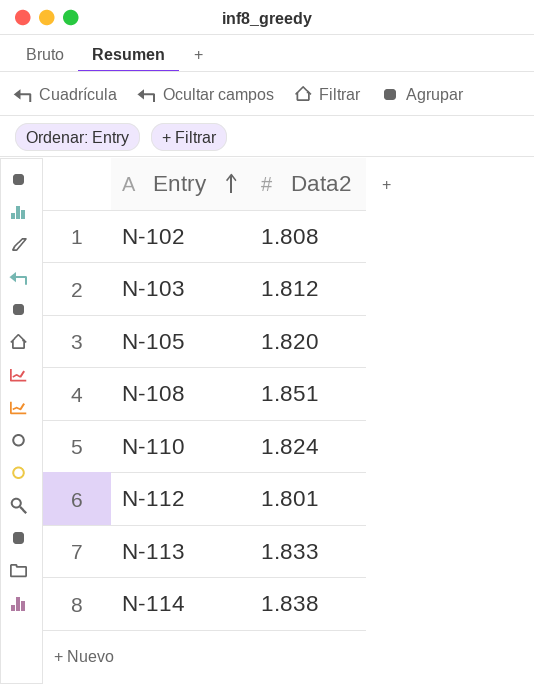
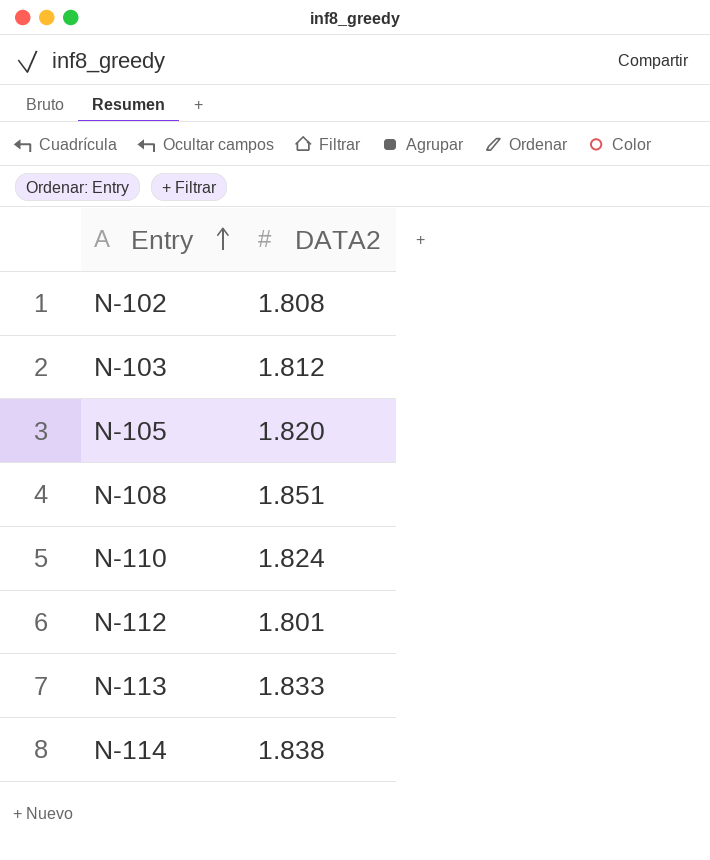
column name: Data2 -> DATA2

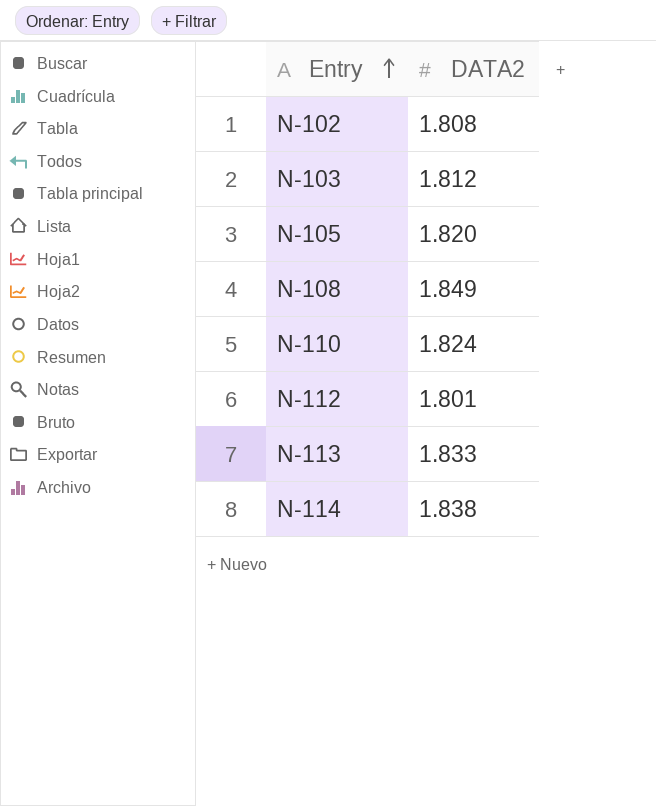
N-108 | DATA2: 1.851 -> 1.849

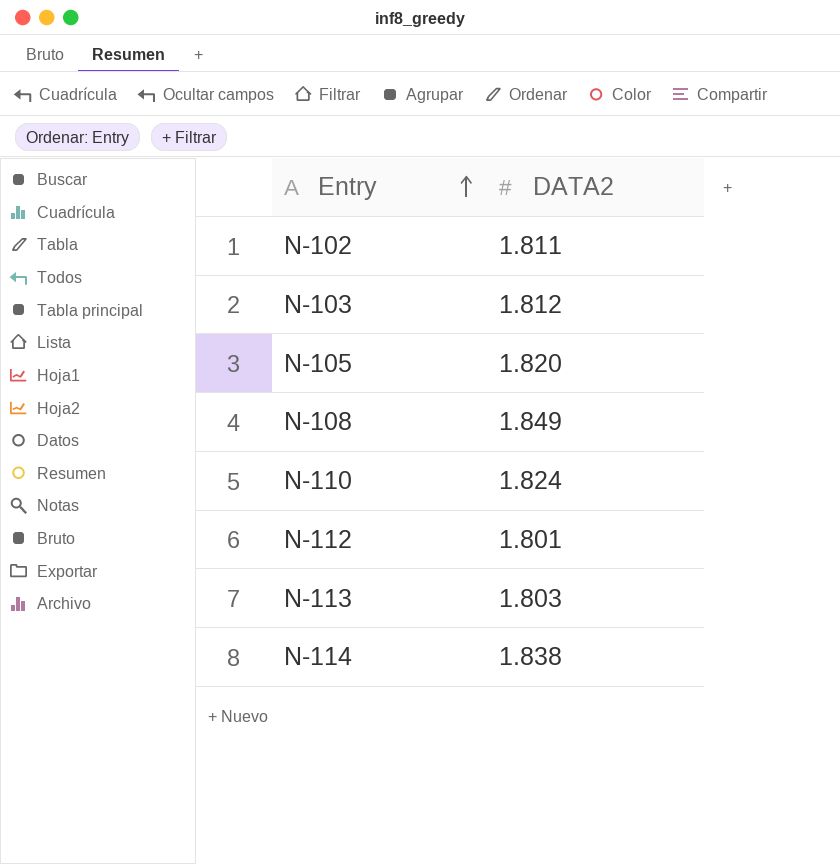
N-102 | DATA2: 1.808 -> 1.811
N-113 | DATA2: 1.833 -> 1.803

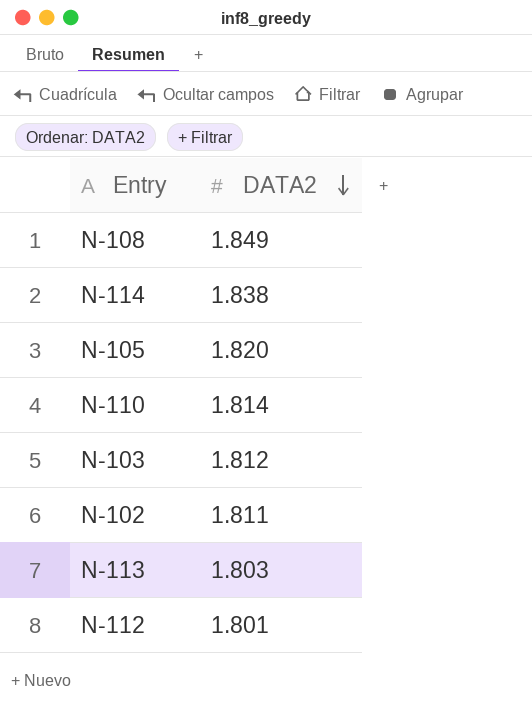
row order: Entry ascending -> DATA2 descending
N-110 | DATA2: 1.824 -> 1.814

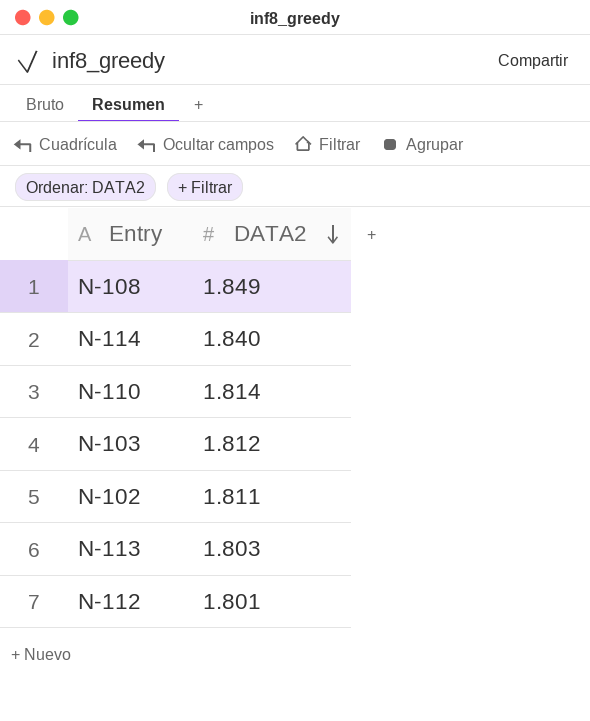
row N-105: 1.820 -> none
N-114 | DATA2: 1.838 -> 1.840

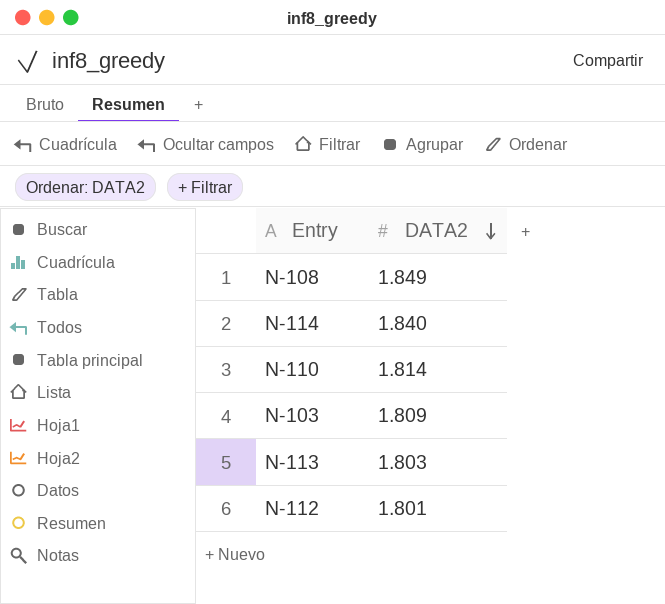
row N-102: 1.811 -> none
N-103 | DATA2: 1.812 -> 1.809

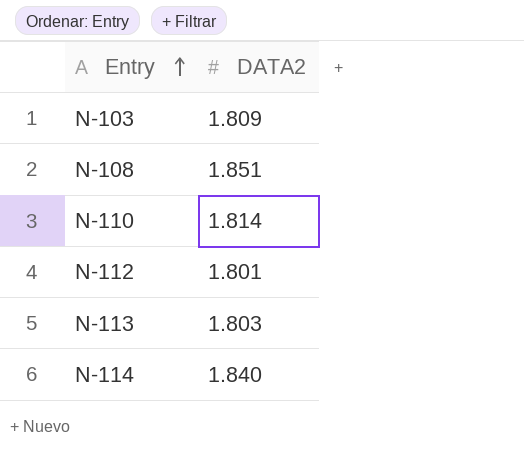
row order: DATA2 descending -> Entry ascending
N-108 | DATA2: 1.849 -> 1.851

